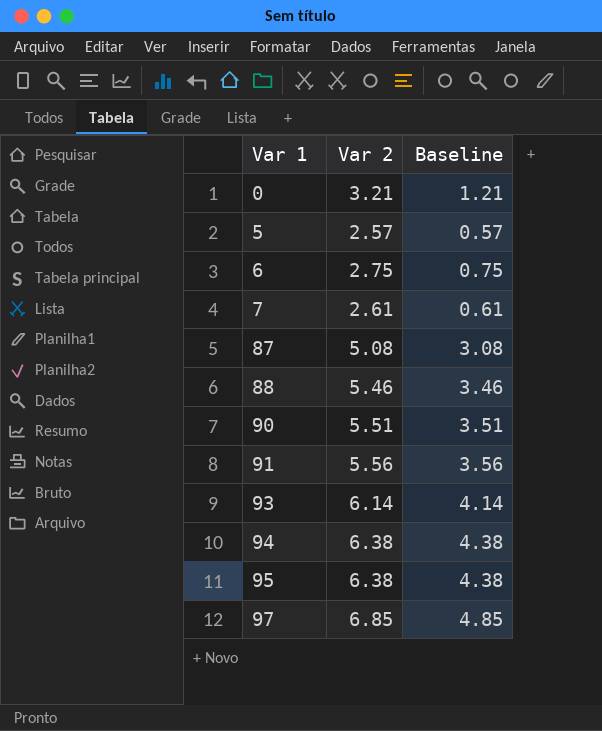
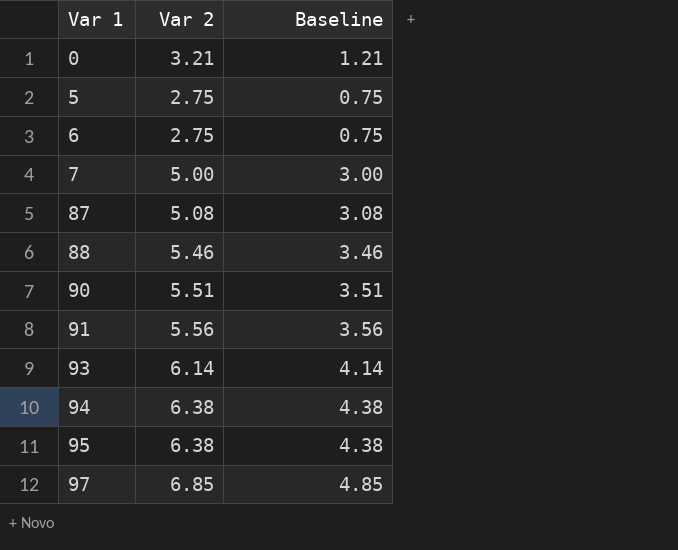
5 | Var 2: 2.57 -> 2.75
5 | Baseline: 0.57 -> 0.75
7 | Var 2: 2.61 -> 5.00
7 | Baseline: 0.61 -> 3.00

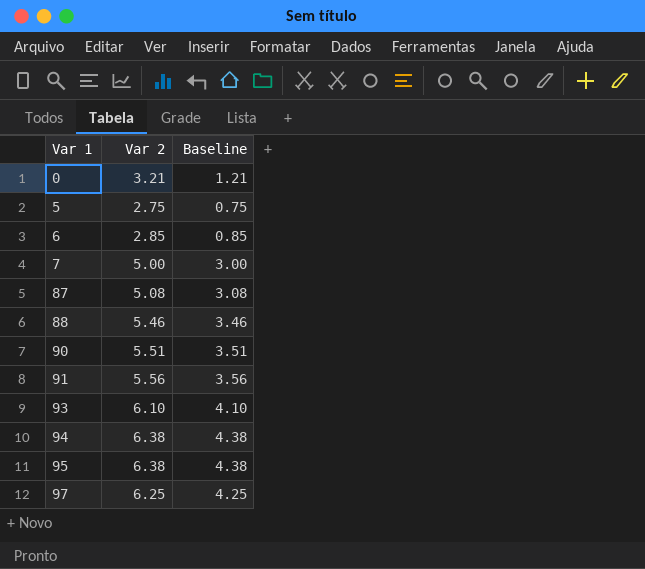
6 | Var 2: 2.75 -> 2.85
6 | Baseline: 0.75 -> 0.85
93 | Var 2: 6.14 -> 6.10
93 | Baseline: 4.14 -> 4.10
97 | Var 2: 6.85 -> 6.25
97 | Baseline: 4.85 -> 4.25

